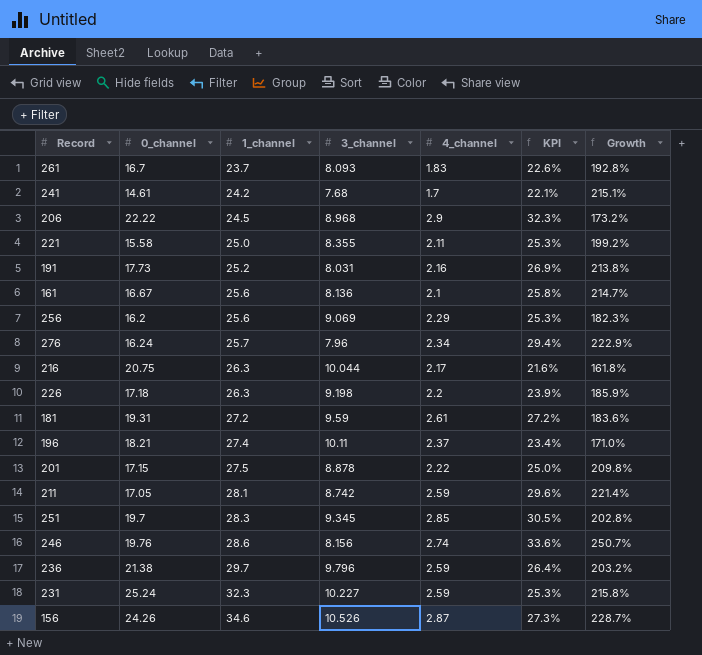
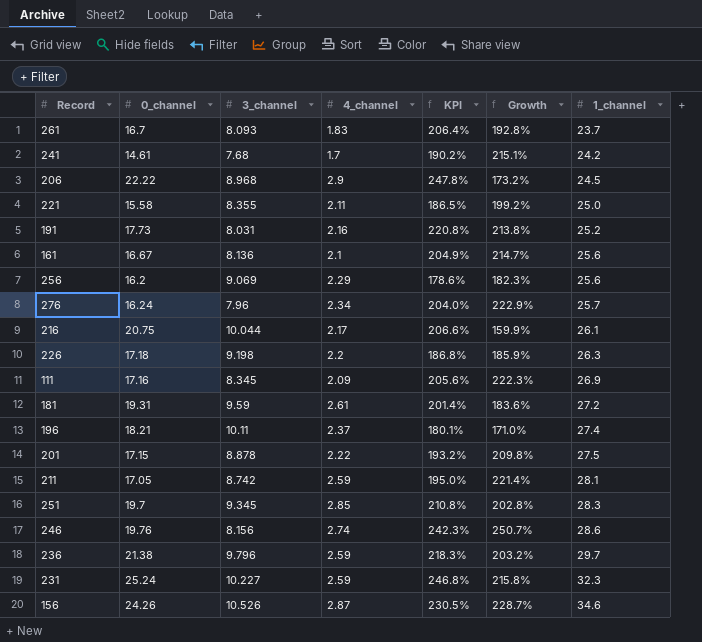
column KPI | formula: [4_channel] / [3_channel] -> [0_channel] / [3_channel]
column 1_channel | position: 3 -> 7
216 | Growth: 161.8% -> 159.9%
216 | 1_channel: 26.3 -> 26.1
row 111: none -> 17.16 | 8.345 | 2.09 | 205.6% | 222.3% | 26.9

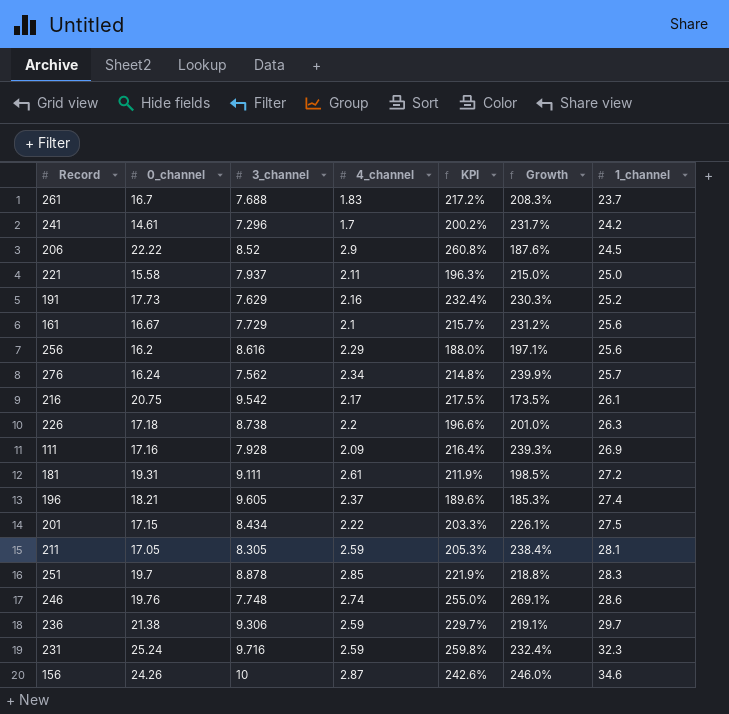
261 | 3_channel: 8.093 -> 7.688
261 | KPI: 206.4% -> 217.2%
261 | Growth: 192.8% -> 208.3%
241 | 3_channel: 7.68 -> 7.296
241 | KPI: 190.2% -> 200.2%
241 | Growth: 215.1% -> 231.7%
206 | 3_channel: 8.968 -> 8.52
206 | KPI: 247.8% -> 260.8%
206 | Growth: 173.2% -> 187.6%
221 | 3_channel: 8.355 -> 7.937
221 | KPI: 186.5% -> 196.3%
221 | Growth: 199.2% -> 215.0%
191 | 3_channel: 8.031 -> 7.629
191 | KPI: 220.8% -> 232.4%
191 | Growth: 213.8% -> 230.3%
161 | 3_channel: 8.136 -> 7.729
161 | KPI: 204.9% -> 215.7%
161 | Growth: 214.7% -> 231.2%
256 | 3_channel: 9.069 -> 8.616
256 | KPI: 178.6% -> 188.0%
256 | Growth: 182.3% -> 197.1%
276 | 3_channel: 7.96 -> 7.562
276 | KPI: 204.0% -> 214.8%
276 | Growth: 222.9% -> 239.9%
216 | 3_channel: 10.044 -> 9.542
216 | KPI: 206.6% -> 217.5%
216 | Growth: 159.9% -> 173.5%
226 | 3_channel: 9.198 -> 8.738
226 | KPI: 186.8% -> 196.6%
226 | Growth: 185.9% -> 201.0%
111 | 3_channel: 8.345 -> 7.928
111 | KPI: 205.6% -> 216.4%
111 | Growth: 222.3% -> 239.3%
181 | 3_channel: 9.59 -> 9.111
181 | KPI: 201.4% -> 211.9%
181 | Growth: 183.6% -> 198.5%
196 | 3_channel: 10.11 -> 9.605
196 | KPI: 180.1% -> 189.6%
196 | Growth: 171.0% -> 185.3%
201 | 3_channel: 8.878 -> 8.434
201 | KPI: 193.2% -> 203.3%
201 | Growth: 209.8% -> 226.1%
211 | 3_channel: 8.742 -> 8.305
211 | KPI: 195.0% -> 205.3%
211 | Growth: 221.4% -> 238.4%
251 | 3_channel: 9.345 -> 8.878
251 | KPI: 210.8% -> 221.9%
251 | Growth: 202.8% -> 218.8%
246 | 3_channel: 8.156 -> 7.748
246 | KPI: 242.3% -> 255.0%
246 | Growth: 250.7% -> 269.1%
236 | 3_channel: 9.796 -> 9.306
236 | KPI: 218.3% -> 229.7%
236 | Growth: 203.2% -> 219.1%
231 | 3_channel: 10.227 -> 9.716
231 | KPI: 246.8% -> 259.8%
231 | Growth: 215.8% -> 232.4%
156 | 3_channel: 10.526 -> 10
156 | KPI: 230.5% -> 242.6%
156 | Growth: 228.7% -> 246.0%

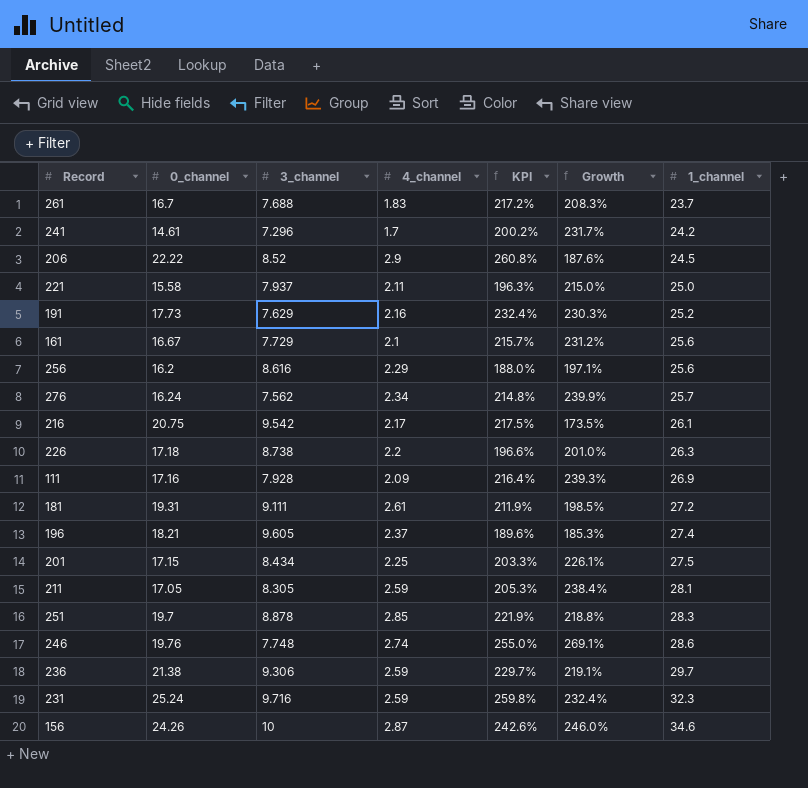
201 | 4_channel: 2.22 -> 2.25

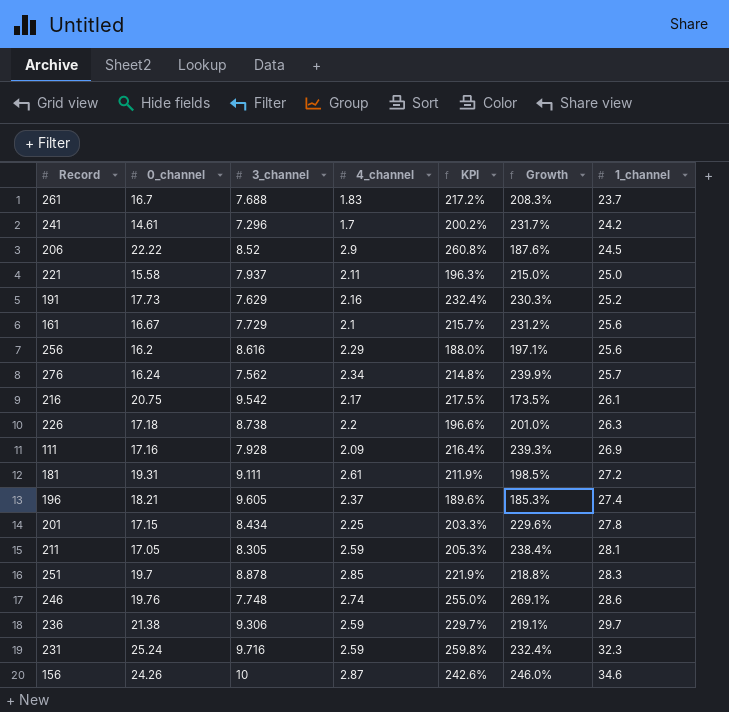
201 | Growth: 226.1% -> 229.6%
201 | 1_channel: 27.5 -> 27.8

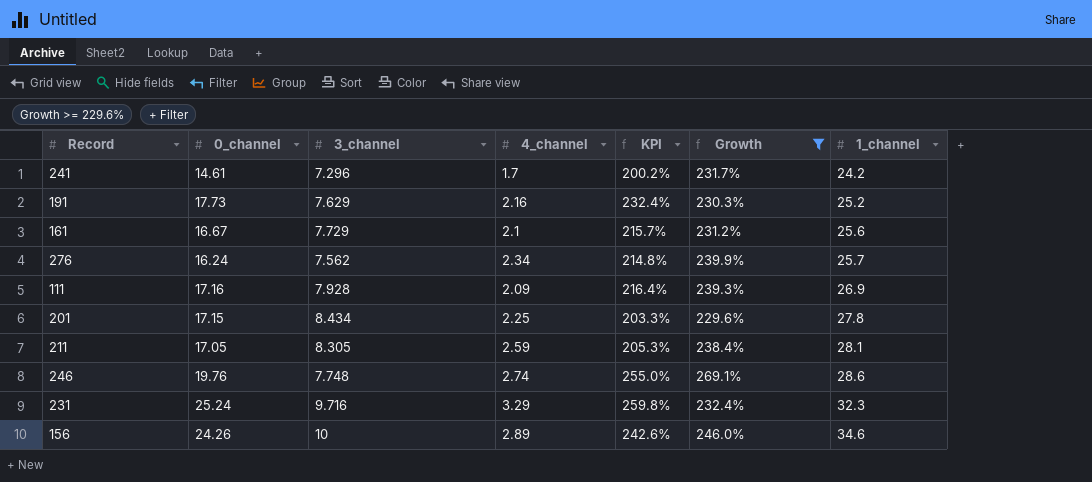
filter: none -> Growth >= 229.6%
231 | 4_channel: 2.59 -> 3.29
156 | 4_channel: 2.87 -> 2.89

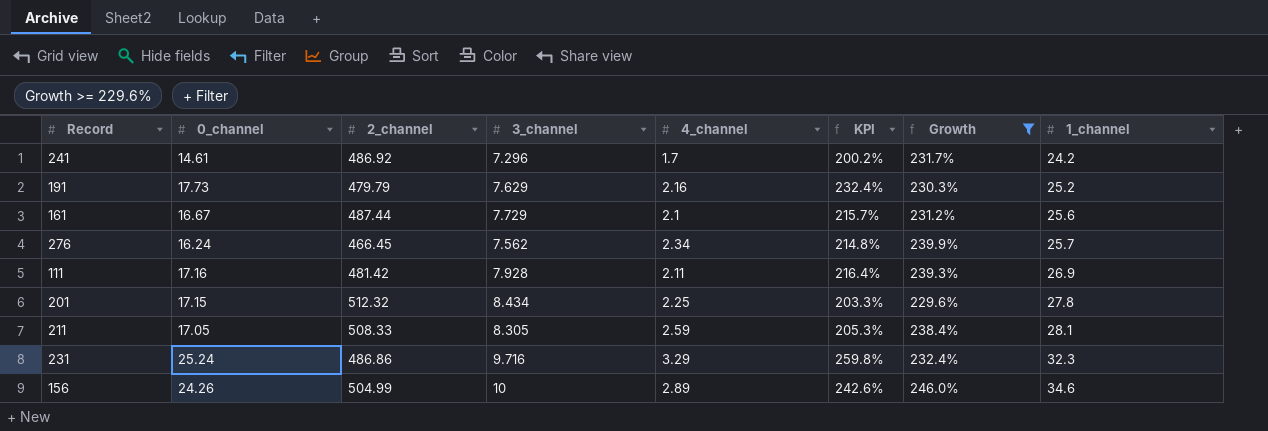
column 2_channel | position: none -> 3
row 246: 19.76 | 7.748 | 2.74 | 255.0% | 269.1% | 28.6 -> none
111 | 4_channel: 2.09 -> 2.11

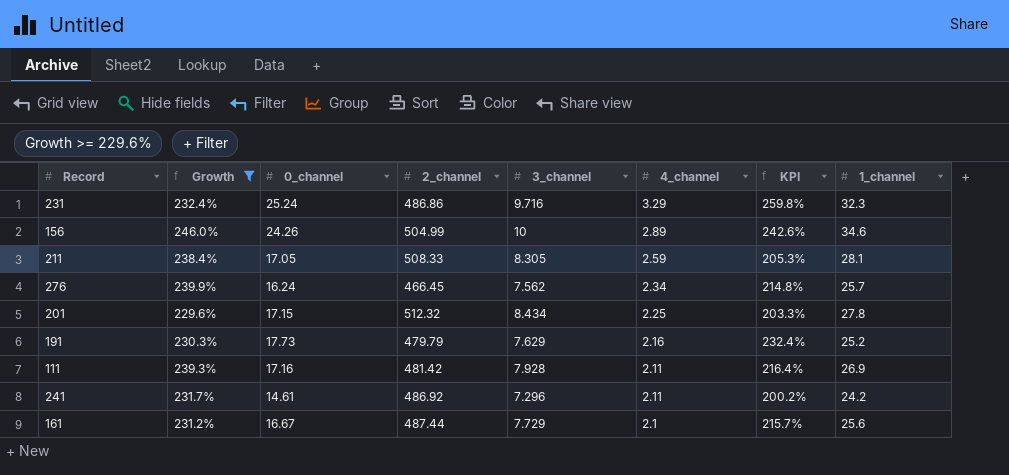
row order: 1_channel ascending -> 4_channel descending
column Growth | position: 7 -> 2
241 | 4_channel: 1.7 -> 2.11

